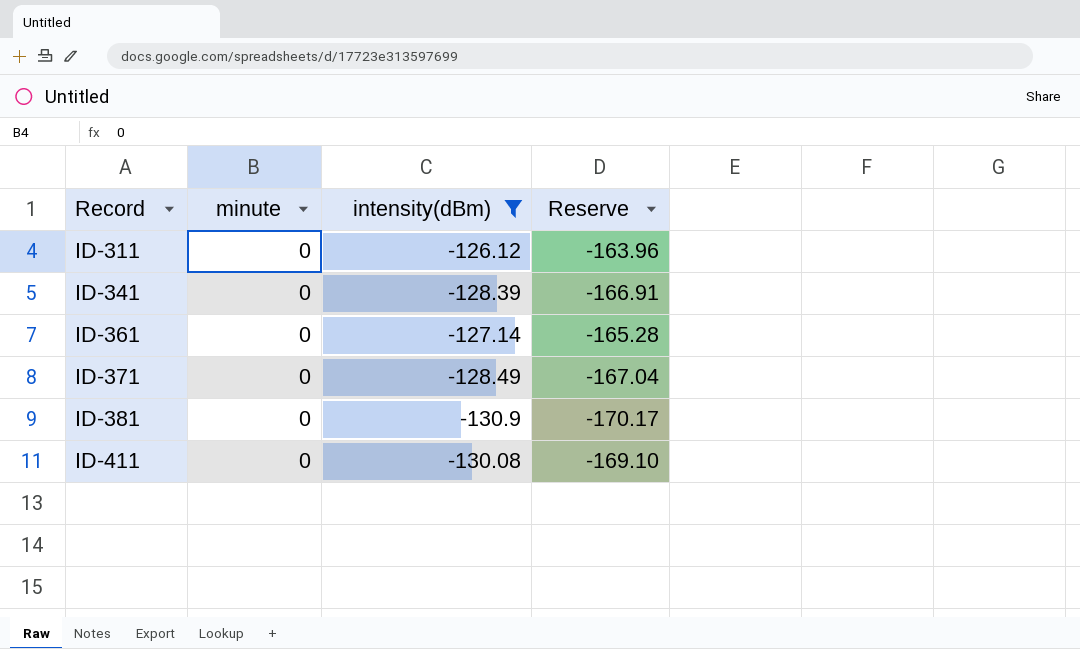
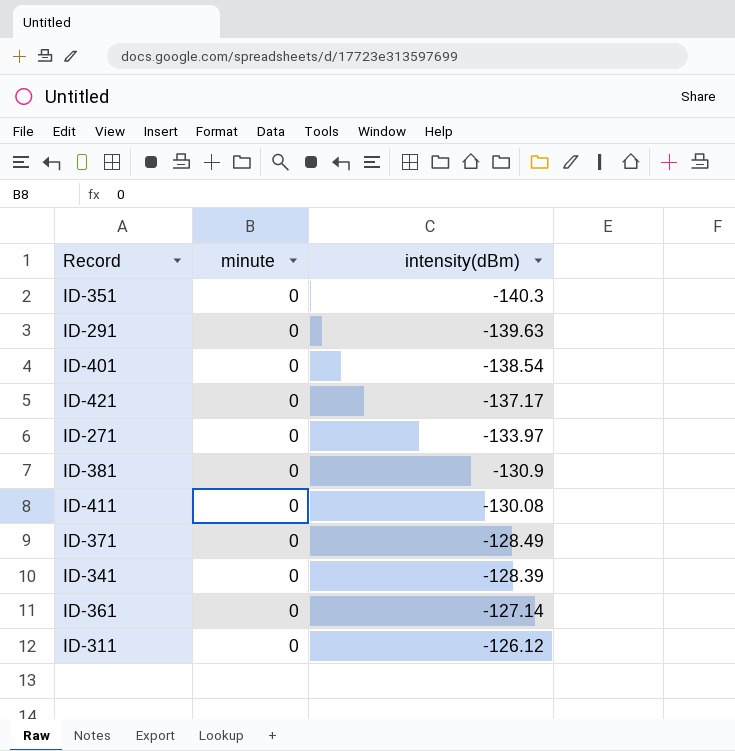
filter: intensity(dBm) >= -130.9 -> none
row order: Record ascending -> intensity(dBm) ascending
column Reserve | formula: [intensity(dBm)] * 1.3 -> none

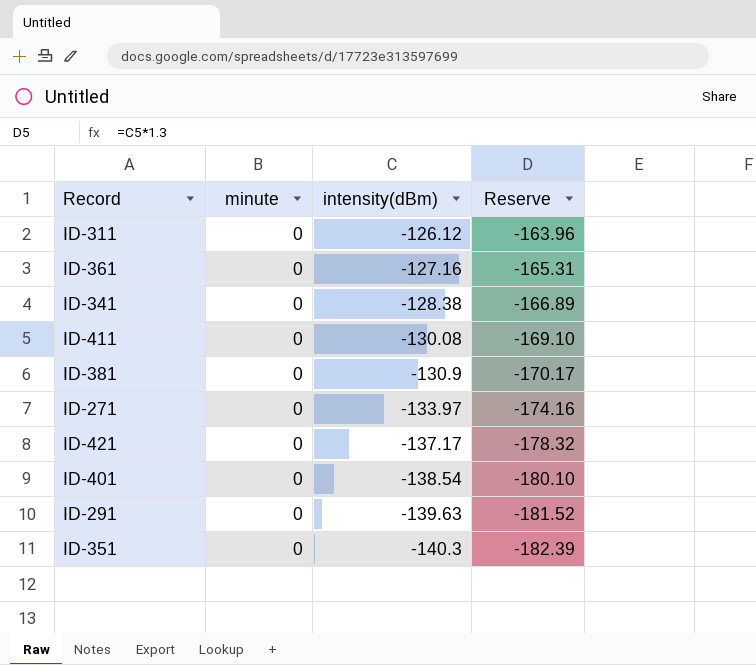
row order: intensity(dBm) ascending -> intensity(dBm) descending
column Reserve | formula: none -> [intensity(dBm)] * 1.3
row ID-371: 0 | -128.49 -> none
ID-361 | intensity(dBm): -127.14 -> -127.16
ID-341 | intensity(dBm): -128.39 -> -128.38

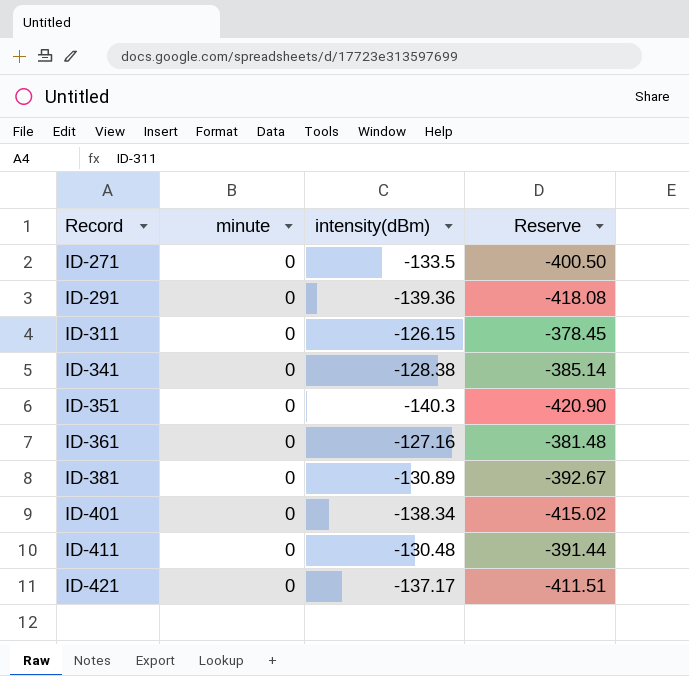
row order: intensity(dBm) descending -> Record ascending
column Reserve | formula: [intensity(dBm)] * 1.3 -> [intensity(dBm)] * 3
ID-271 | intensity(dBm): -133.97 -> -133.5
ID-291 | intensity(dBm): -139.63 -> -139.36
ID-311 | intensity(dBm): -126.12 -> -126.15
ID-381 | intensity(dBm): -130.9 -> -130.89
ID-401 | intensity(dBm): -138.54 -> -138.34
ID-411 | intensity(dBm): -130.08 -> -130.48

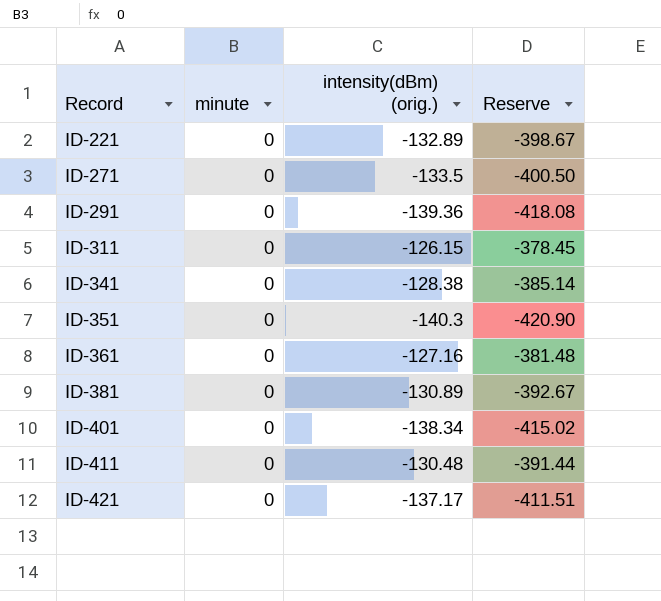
column name: intensity(dBm) -> intensity(dBm) (orig.)
row ID-221: none -> 0 | -132.89 | -398.67

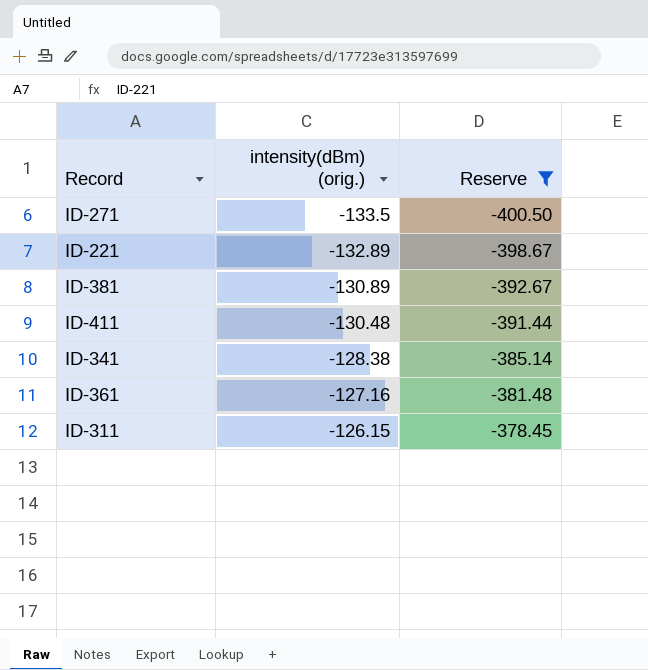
filter: none -> Reserve >= -400.50
row order: Record ascending -> intensity(dBm) (orig.) ascending
column minute | position: 2 -> none

